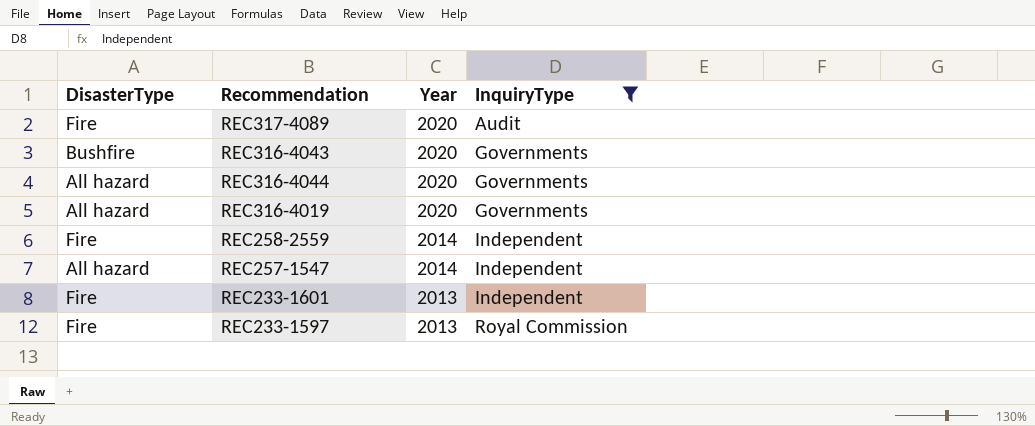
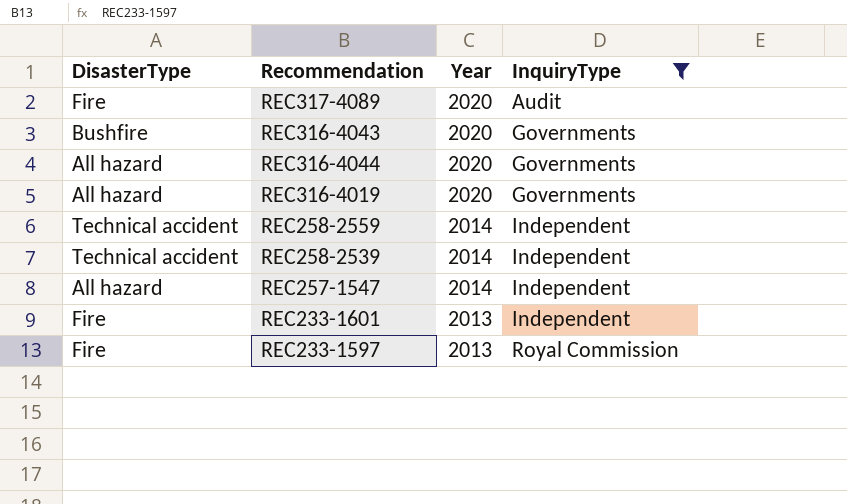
REC258-2559 | DisasterType: Fire -> Technical accident
row REC258-2539: none -> Technical accident | 2014 | Independent

